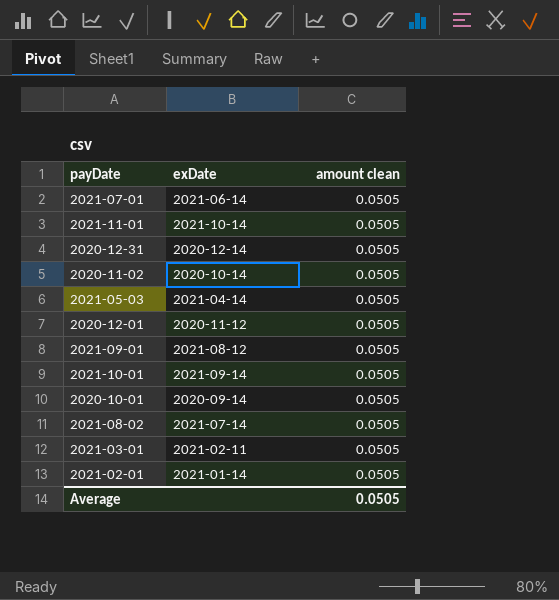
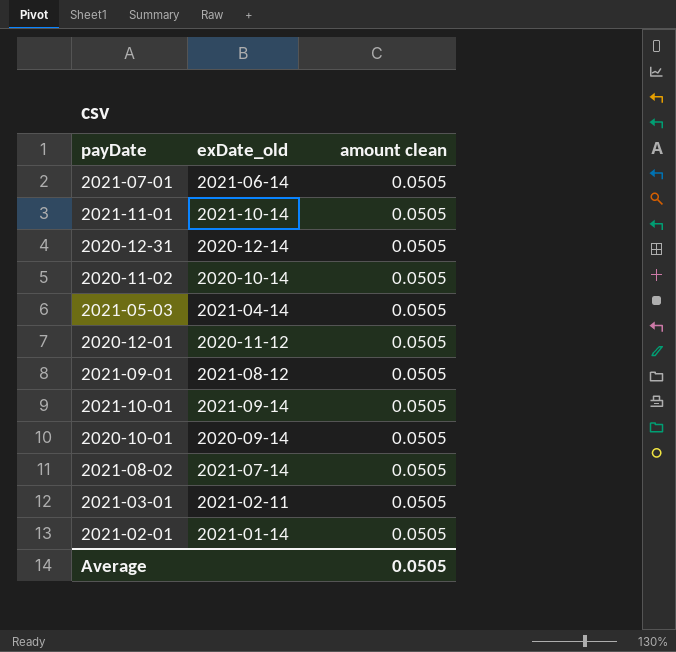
column name: exDate -> exDate_old

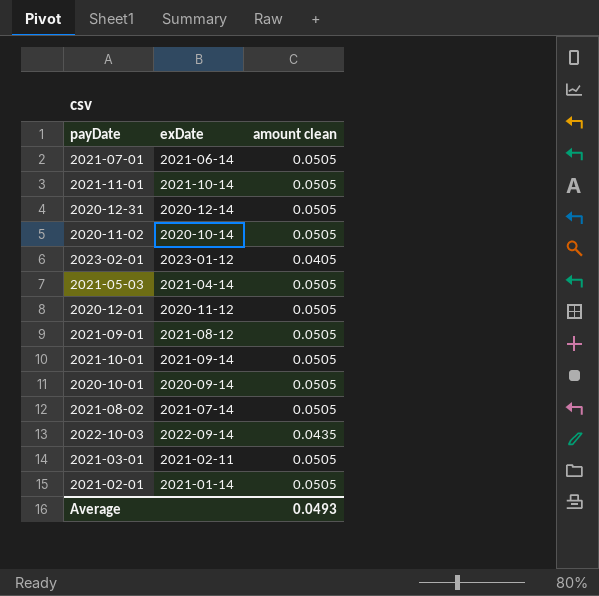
column name: exDate_old -> exDate
row 2023-02-01: none -> 2023-01-12 | 0.0405
row 2022-10-03: none -> 2022-09-14 | 0.0435
Average | amount clean: 0.0505 -> 0.0493

